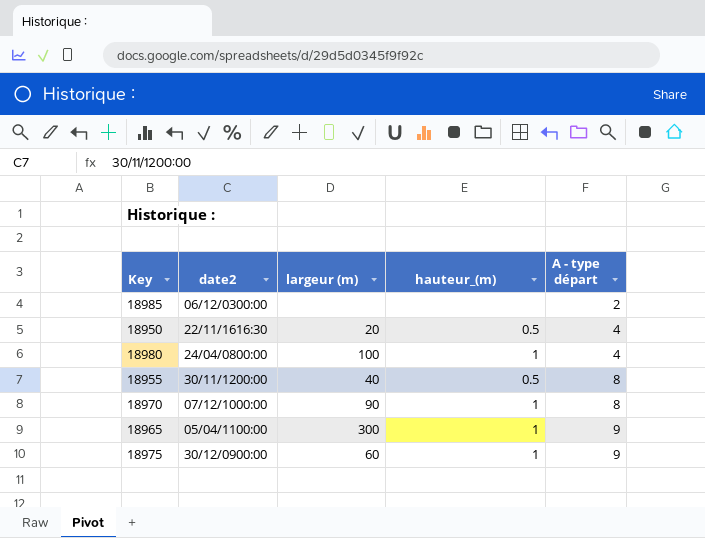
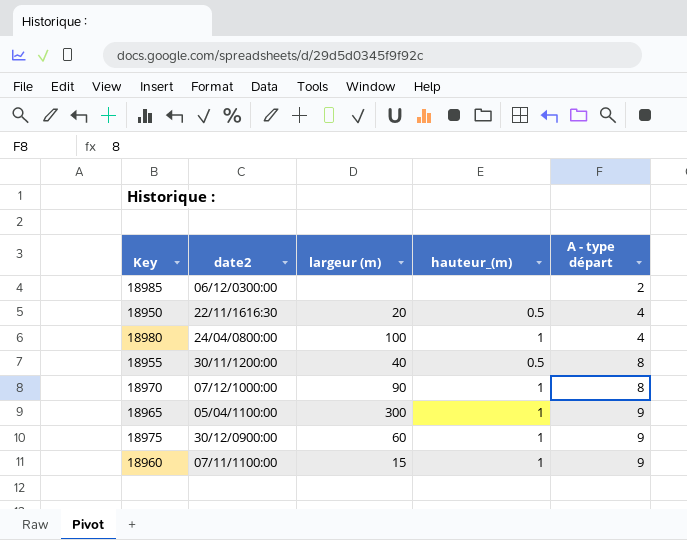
row 18960: none -> 07/11/1100:00 | 15 | 1 | 9

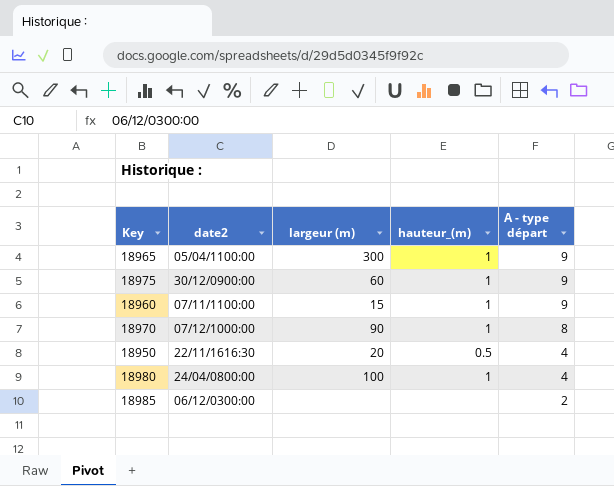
row order: A - type départ ascending -> A - type départ descending
row 18955: 30/11/1200:00 | 40 | 0.5 | 8 -> none

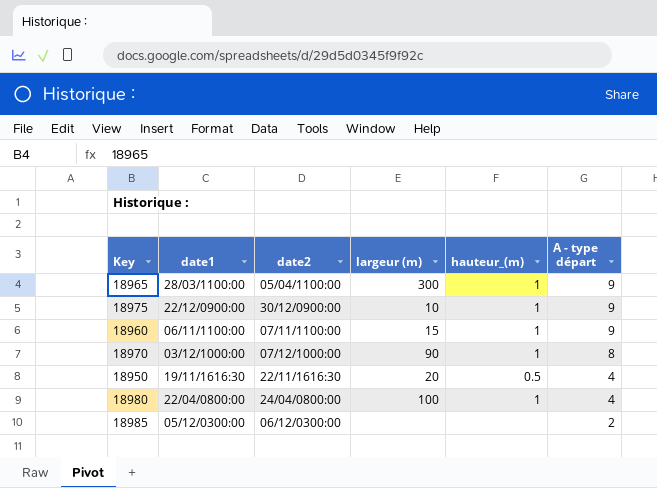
column date1 | position: none -> 2
18975 | largeur (m): 60 -> 10

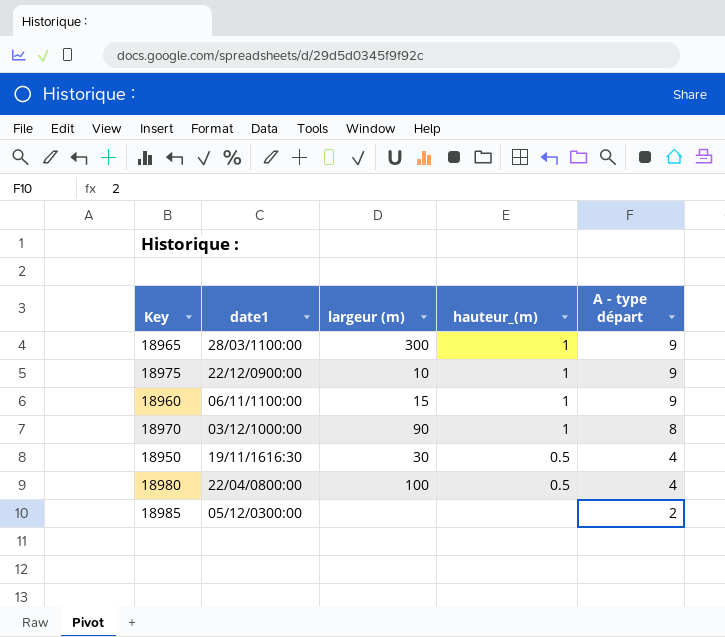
column date2 | position: 3 -> none
18950 | largeur (m): 20 -> 30
18980 | hauteur_(m): 1 -> 0.5

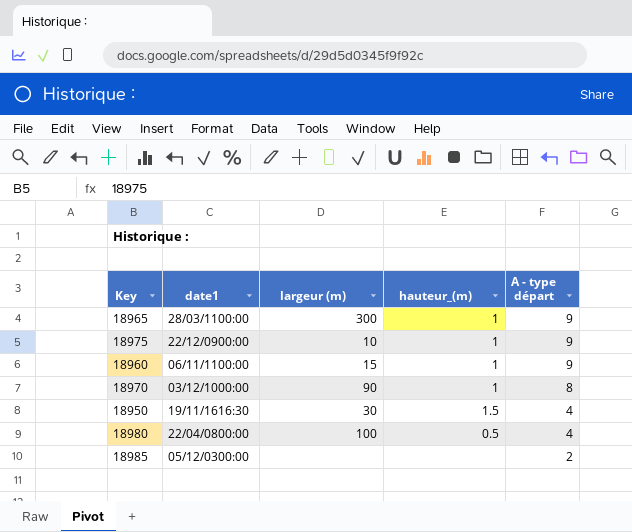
18950 | hauteur_(m): 0.5 -> 1.5

